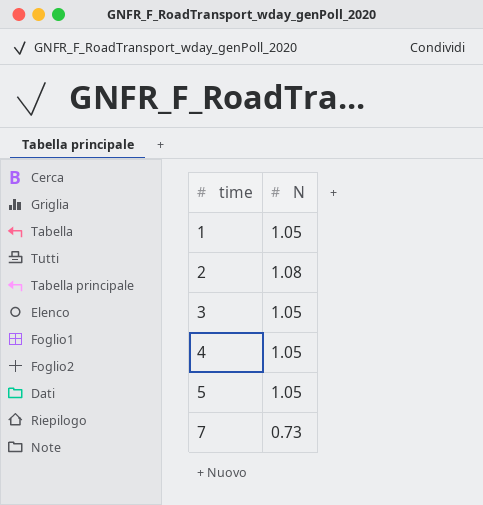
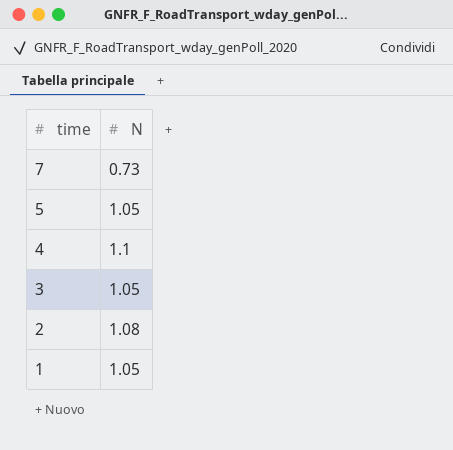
row order: time ascending -> time descending
4 | N: 1.05 -> 1.1

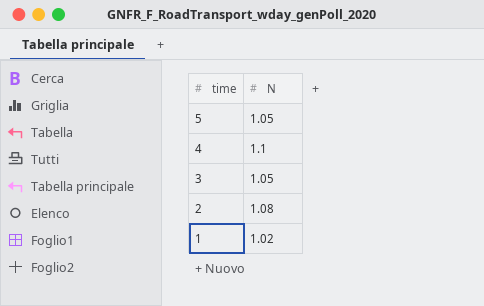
row 7: 0.73 -> none
1 | N: 1.05 -> 1.02

